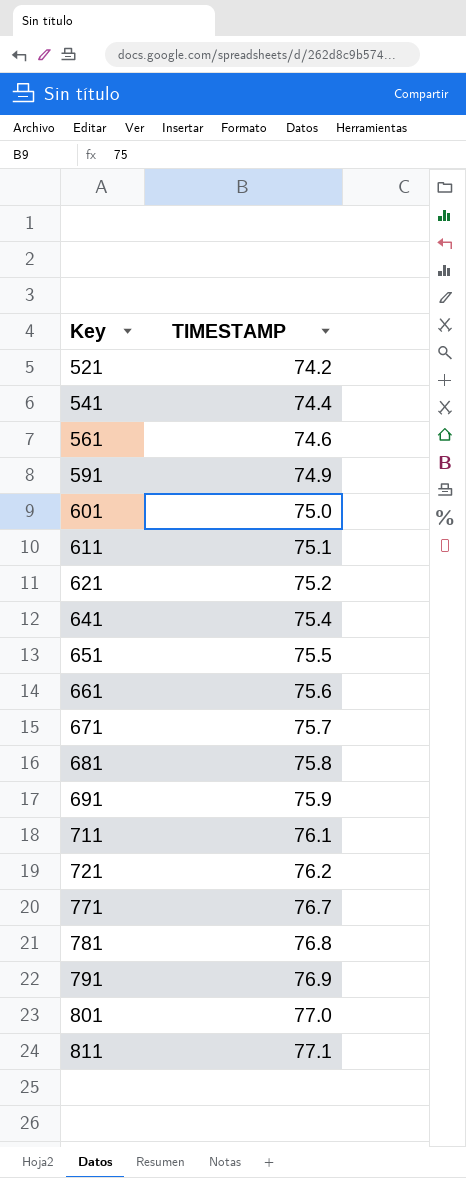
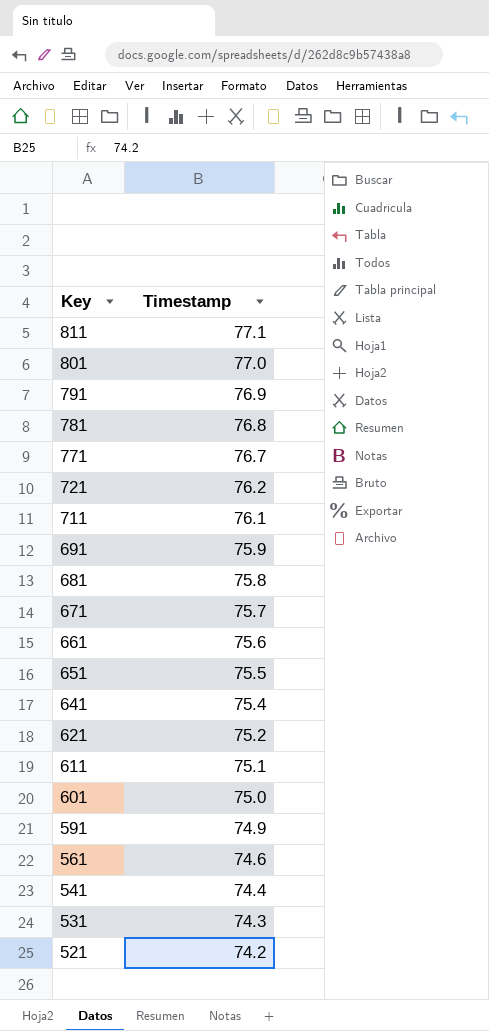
row order: Key ascending -> Key descending
column name: TIMESTAMP -> Timestamp
row 531: none -> 74.3

